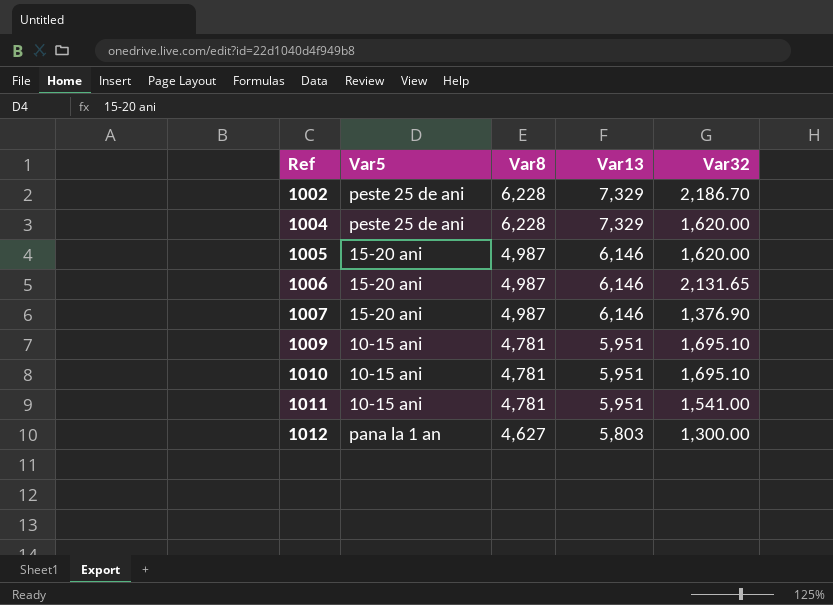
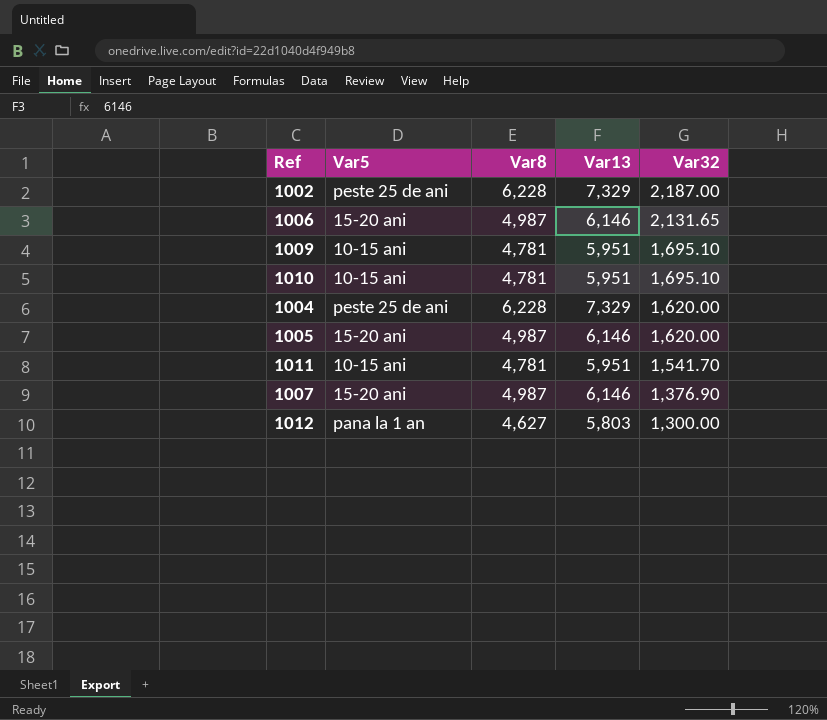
row order: Ref ascending -> Var32 descending
1002 | Var32: 2,186.70 -> 2,187.00
1011 | Var32: 1,541.00 -> 1,541.70

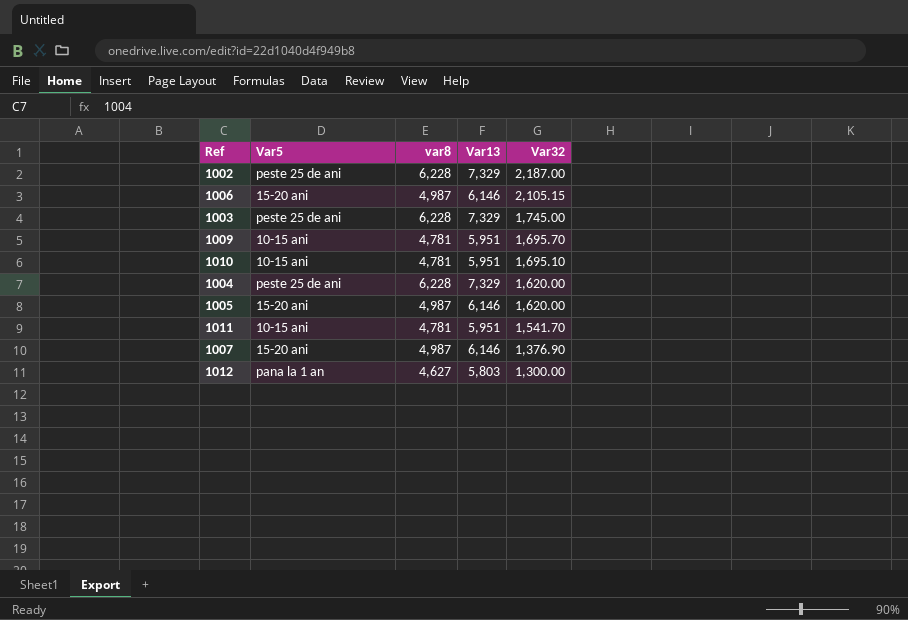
column name: Var8 -> var8
1006 | Var32: 2,131.65 -> 2,105.15
row 1003: none -> peste 25 de ani | 6,228 | 7,329 | 1,745.00
1009 | Var32: 1,695.10 -> 1,695.70

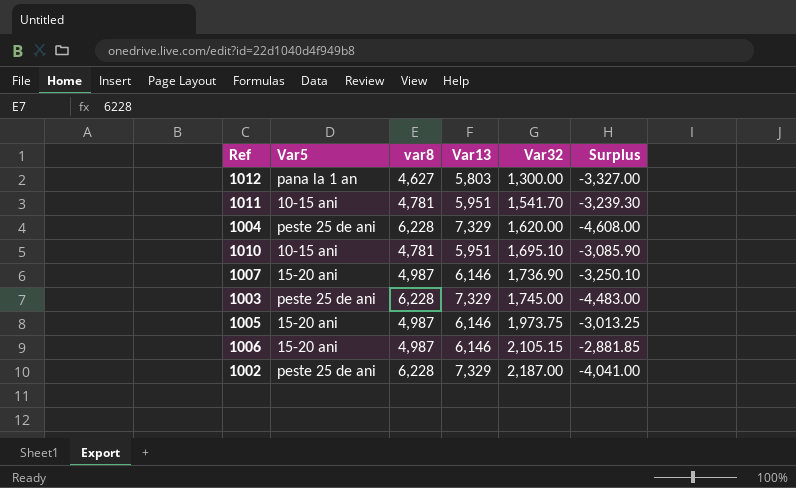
row order: Var32 descending -> Var32 ascending
column Surplus | formula: none -> [Var32] - [var8]
row 1009: 10-15 ani | 4,781 | 5,951 | 1,695.70 -> none
1007 | Var32: 1,376.90 -> 1,736.90
1005 | Var32: 1,620.00 -> 1,973.75

